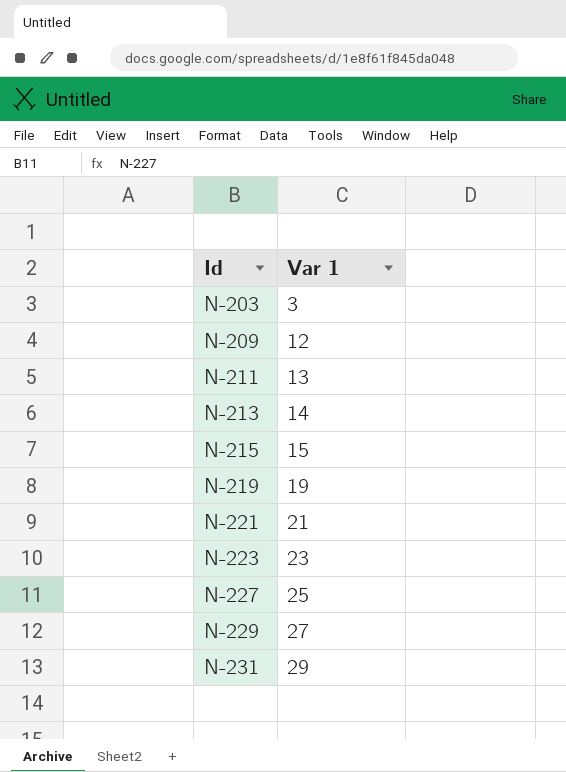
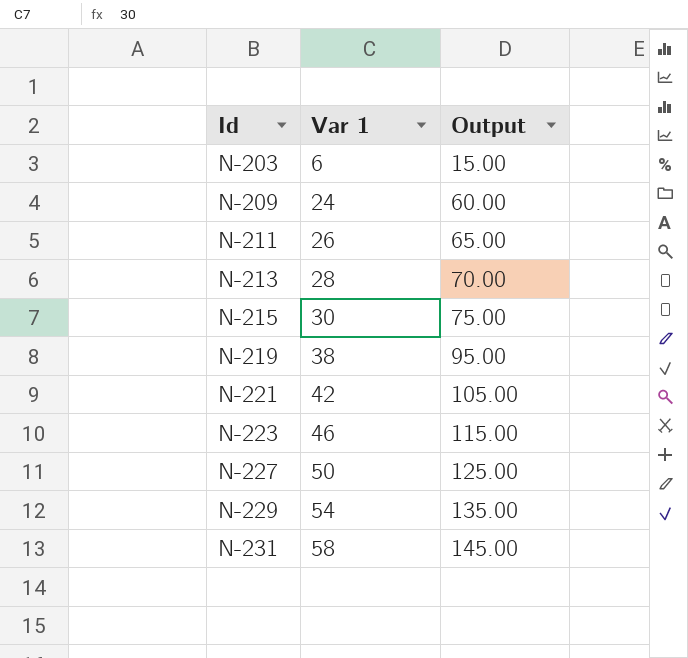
column Output | formula: none -> [Var 1] * 2.5
N-203 | Var 1: 3 -> 6
N-209 | Var 1: 12 -> 24
N-211 | Var 1: 13 -> 26
N-213 | Var 1: 14 -> 28
N-215 | Var 1: 15 -> 30
N-219 | Var 1: 19 -> 38
N-221 | Var 1: 21 -> 42
N-223 | Var 1: 23 -> 46
N-227 | Var 1: 25 -> 50
N-229 | Var 1: 27 -> 54
N-231 | Var 1: 29 -> 58

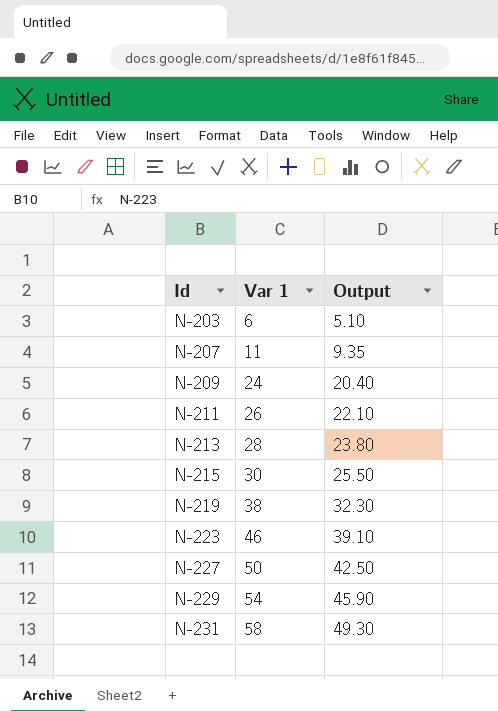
column Output | formula: [Var 1] * 2.5 -> [Var 1] * 0.85
row N-221: 42 | 105.00 -> none
row N-207: none -> 11 | 9.35

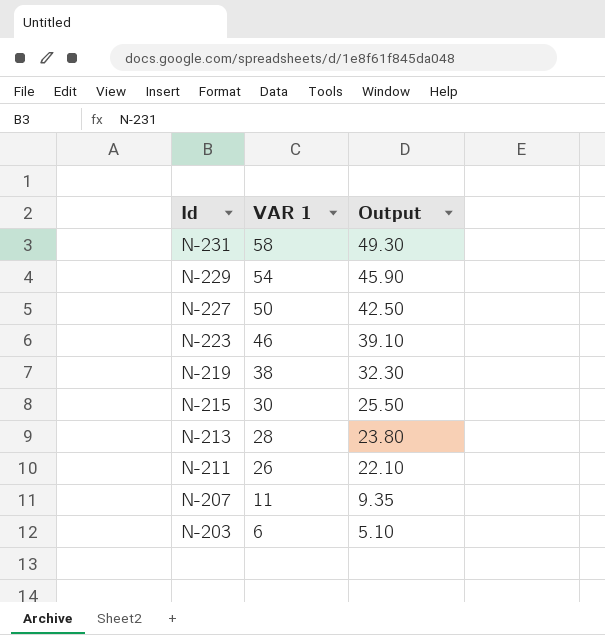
row order: Id ascending -> Id descending
column name: Var 1 -> VAR 1
row N-209: 24 | 20.40 -> none

